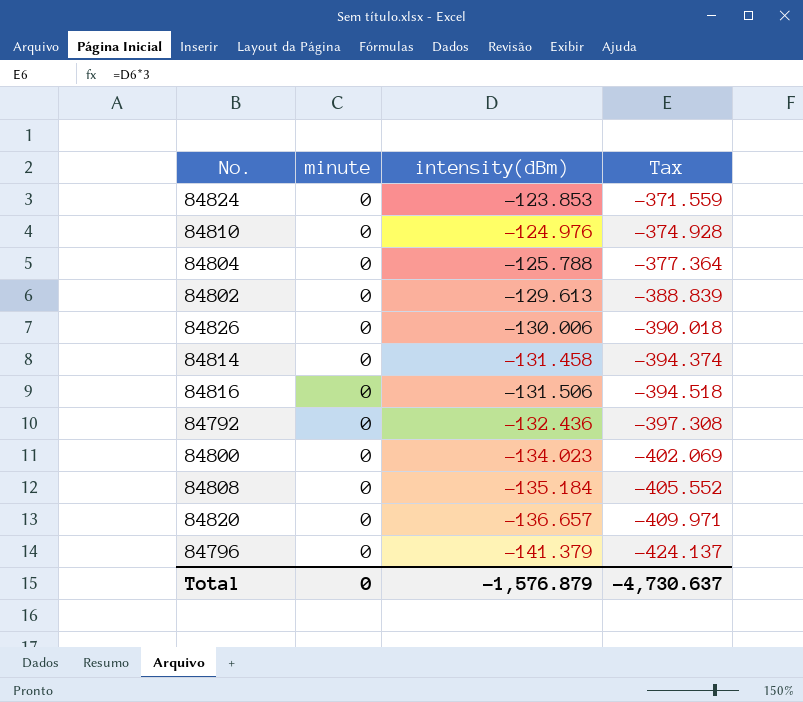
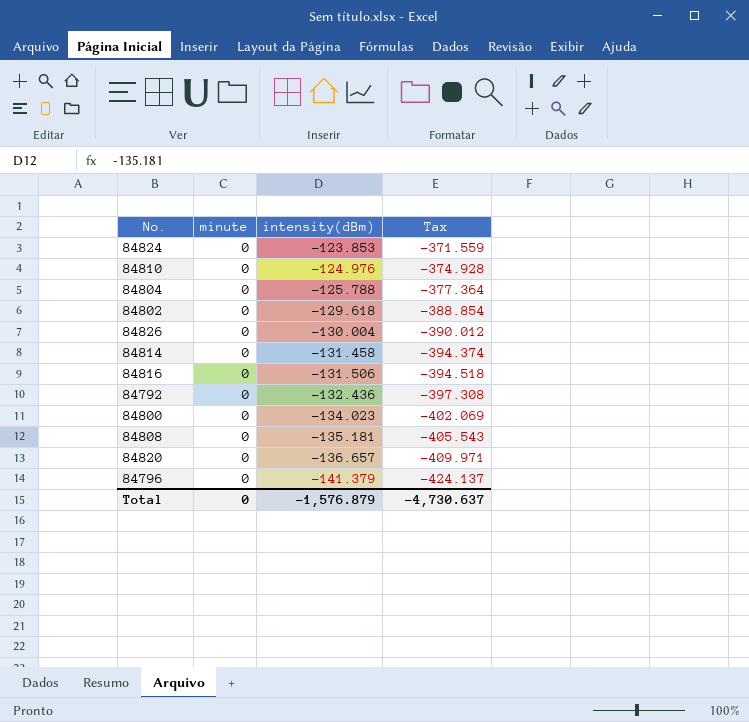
84802 | intensity(dBm): -129.613 -> -129.618
84802 | Tax: -388.839 -> -388.854
84826 | intensity(dBm): -130.006 -> -130.004
84826 | Tax: -390.018 -> -390.012
84808 | intensity(dBm): -135.184 -> -135.181
84808 | Tax: -405.552 -> -405.543

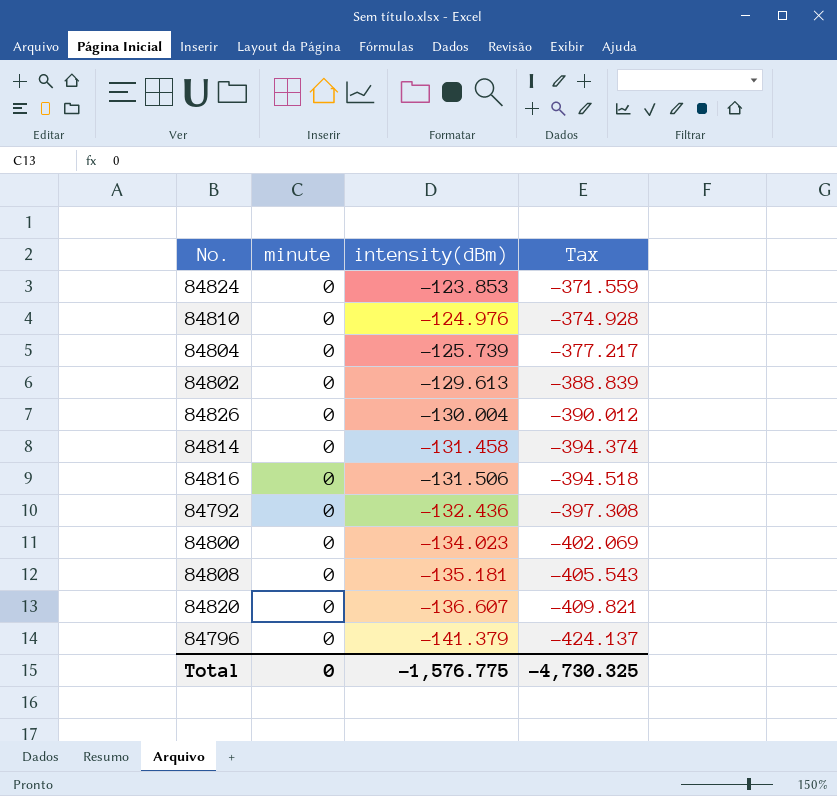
84804 | intensity(dBm): -125.788 -> -125.739
84804 | Tax: -377.364 -> -377.217
84802 | intensity(dBm): -129.618 -> -129.613
84802 | Tax: -388.854 -> -388.839
84820 | intensity(dBm): -136.657 -> -136.607
84820 | Tax: -409.971 -> -409.821
Total | intensity(dBm): -1,576.879 -> -1,576.775
Total | Tax: -4,730.637 -> -4,730.325

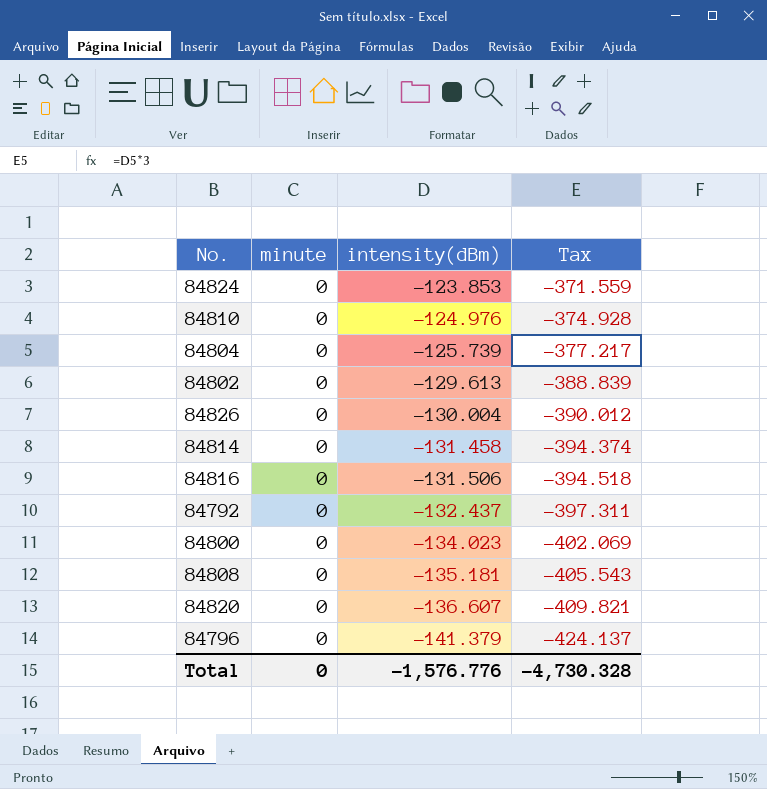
84792 | intensity(dBm): -132.436 -> -132.437
84792 | Tax: -397.308 -> -397.311
Total | intensity(dBm): -1,576.775 -> -1,576.776
Total | Tax: -4,730.325 -> -4,730.328

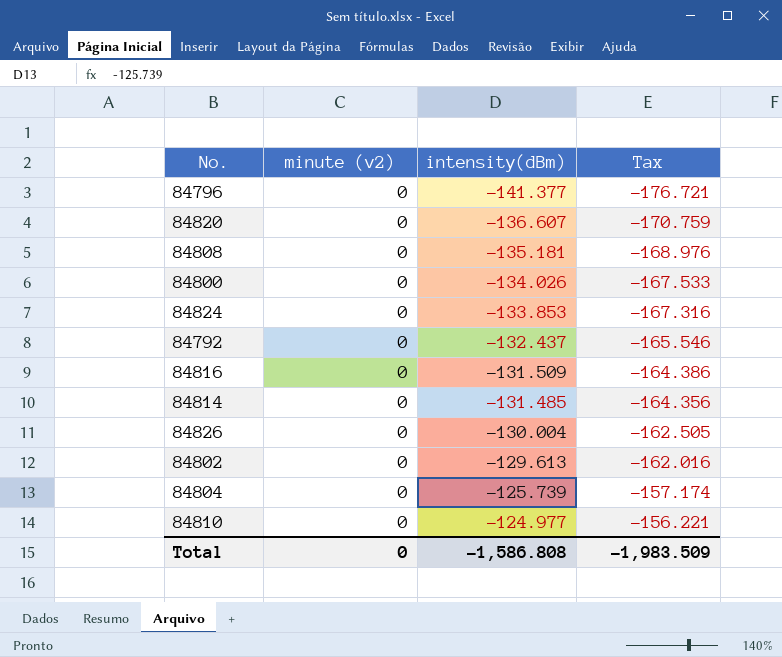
row order: intensity(dBm) descending -> intensity(dBm) ascending
column name: minute -> minute (v2)
column Tax | formula: [intensity(dBm)] * 3 -> [intensity(dBm)] * 1.25
84796 | intensity(dBm): -141.379 -> -141.377
84800 | intensity(dBm): -134.023 -> -134.026
84824 | intensity(dBm): -123.853 -> -133.853
84816 | intensity(dBm): -131.506 -> -131.509
84814 | intensity(dBm): -131.458 -> -131.485
84810 | intensity(dBm): -124.976 -> -124.977
Total | intensity(dBm): -1,576.776 -> -1,586.808
Total | Tax: -4,730.328 -> -1,983.509

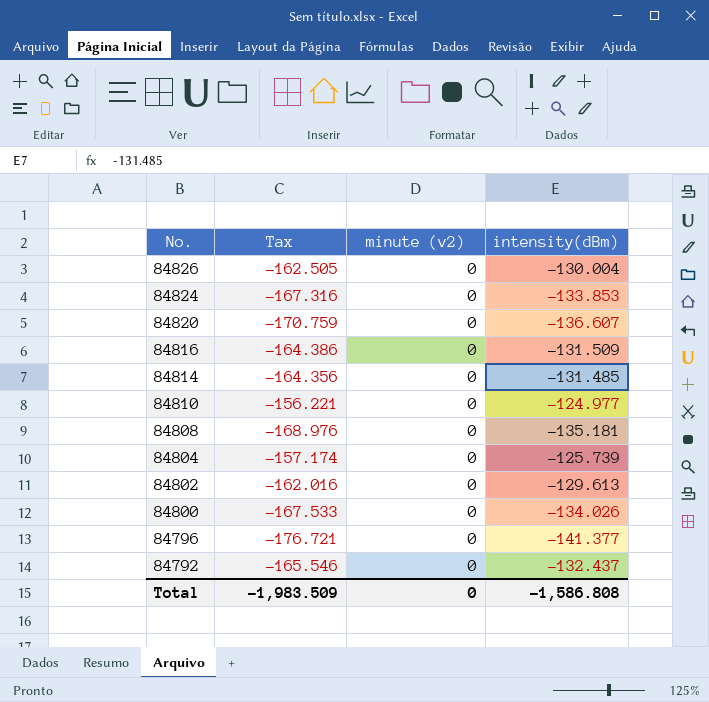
row order: intensity(dBm) ascending -> No. descending
column Tax | position: 4 -> 2

